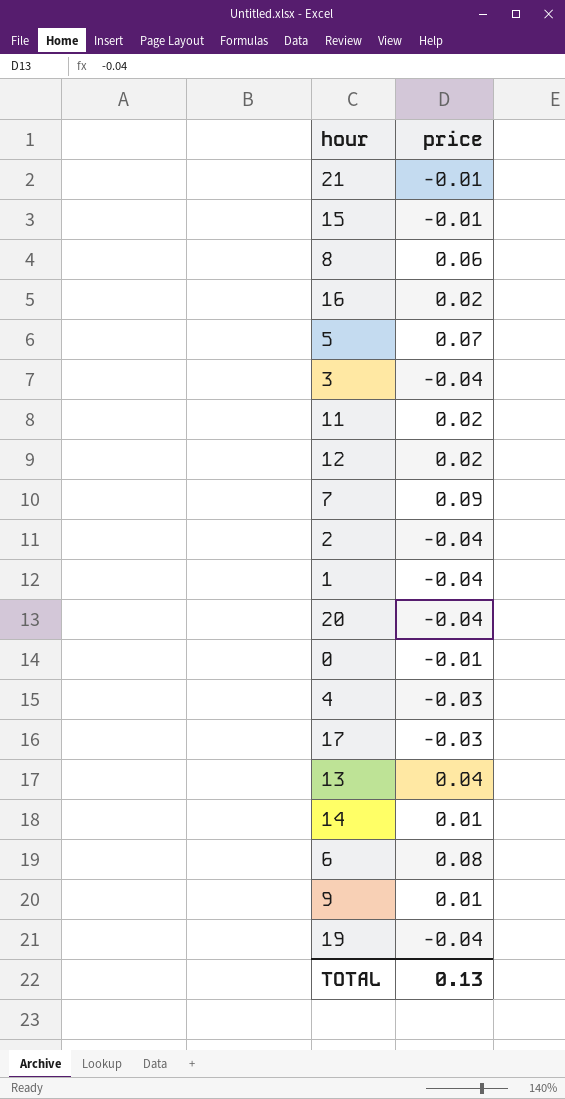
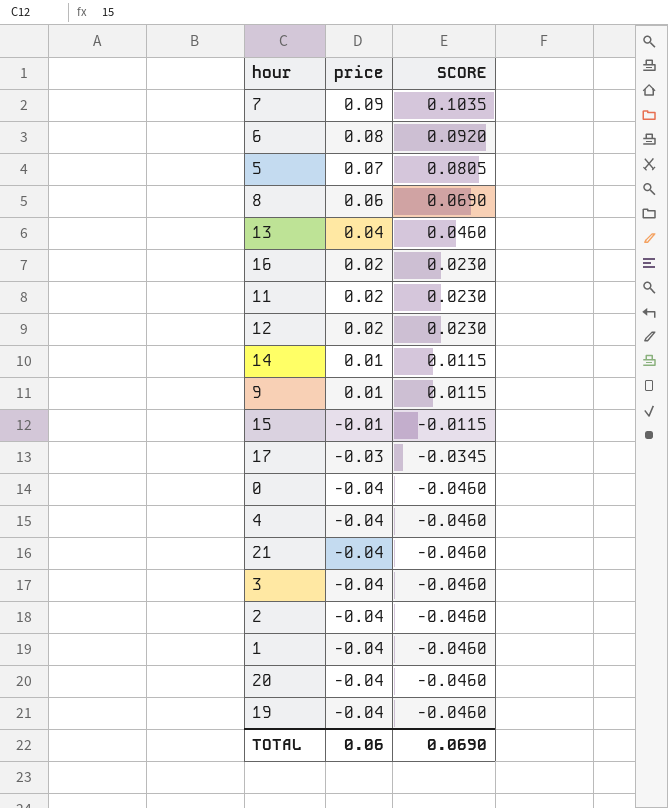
row order: none -> price descending
column SCORE | formula: none -> [price] * 1.15
0 | price: -0.01 -> -0.04
4 | price: -0.03 -> -0.04
21 | price: -0.01 -> -0.04
TOTAL | price: 0.13 -> 0.06

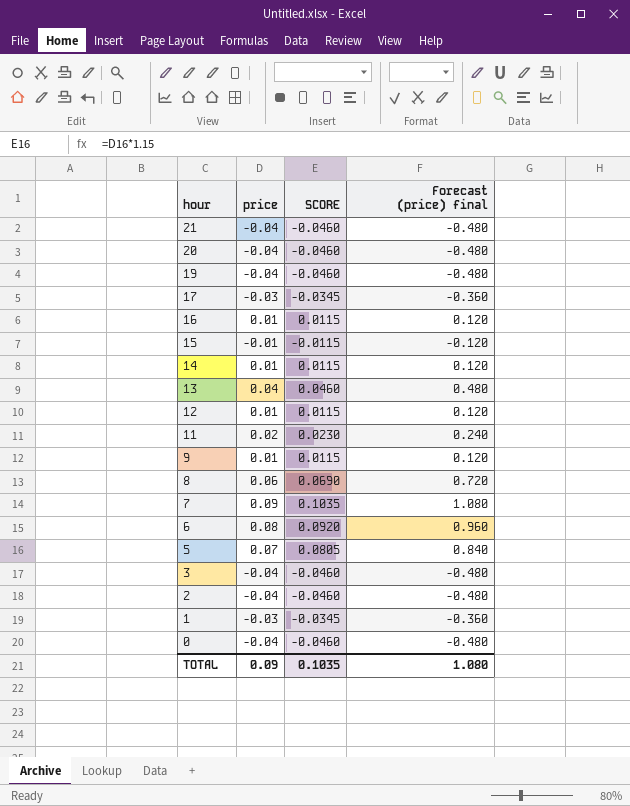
row order: price descending -> hour descending
column Forecast (price) final | formula: none -> [price] * 12
row 4: -0.04 | -0.0460 -> none
16 | price: 0.02 -> 0.01
16 | SCORE: 0.0230 -> 0.0115
12 | price: 0.02 -> 0.01
12 | SCORE: 0.0230 -> 0.0115
1 | price: -0.04 -> -0.03
1 | SCORE: -0.0460 -> -0.0345
TOTAL | price: 0.06 -> 0.09
TOTAL | SCORE: 0.0690 -> 0.1035

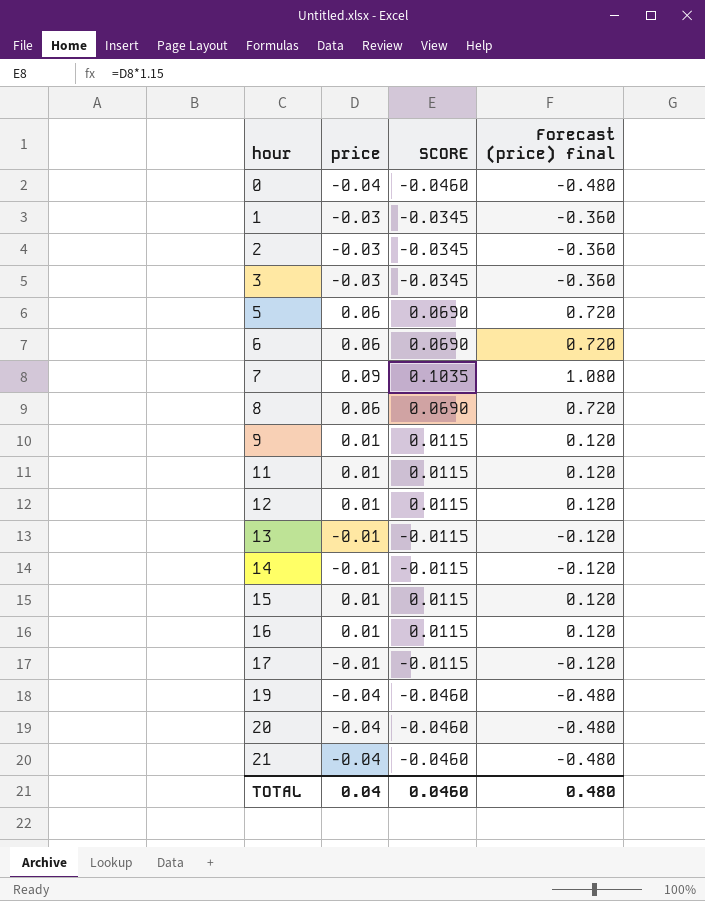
row order: hour descending -> hour ascending
2 | price: -0.04 -> -0.03
2 | SCORE: -0.0460 -> -0.0345
2 | Forecast (price) final: -0.480 -> -0.360
3 | price: -0.04 -> -0.03
3 | SCORE: -0.0460 -> -0.0345
3 | Forecast (price) final: -0.480 -> -0.360
5 | price: 0.07 -> 0.06
5 | SCORE: 0.0805 -> 0.0690
5 | Forecast (price) final: 0.840 -> 0.720
6 | price: 0.08 -> 0.06
6 | SCORE: 0.0920 -> 0.0690
6 | Forecast (price) final: 0.960 -> 0.720
11 | price: 0.02 -> 0.01
11 | SCORE: 0.0230 -> 0.0115
11 | Forecast (price) final: 0.240 -> 0.120
13 | price: 0.04 -> -0.01
13 | SCORE: 0.0460 -> -0.0115
13 | Forecast (price) final: 0.480 -> -0.120
14 | price: 0.01 -> -0.01
14 | SCORE: 0.0115 -> -0.0115
14 | Forecast (price) final: 0.120 -> -0.120
15 | price: -0.01 -> 0.01
15 | SCORE: -0.0115 -> 0.0115
15 | Forecast (price) final: -0.120 -> 0.120
17 | price: -0.03 -> -0.01
17 | SCORE: -0.0345 -> -0.0115
17 | Forecast (price) final: -0.360 -> -0.120
TOTAL | price: 0.09 -> 0.04
TOTAL | SCORE: 0.1035 -> 0.0460
TOTAL | Forecast (price) final: 1.080 -> 0.480

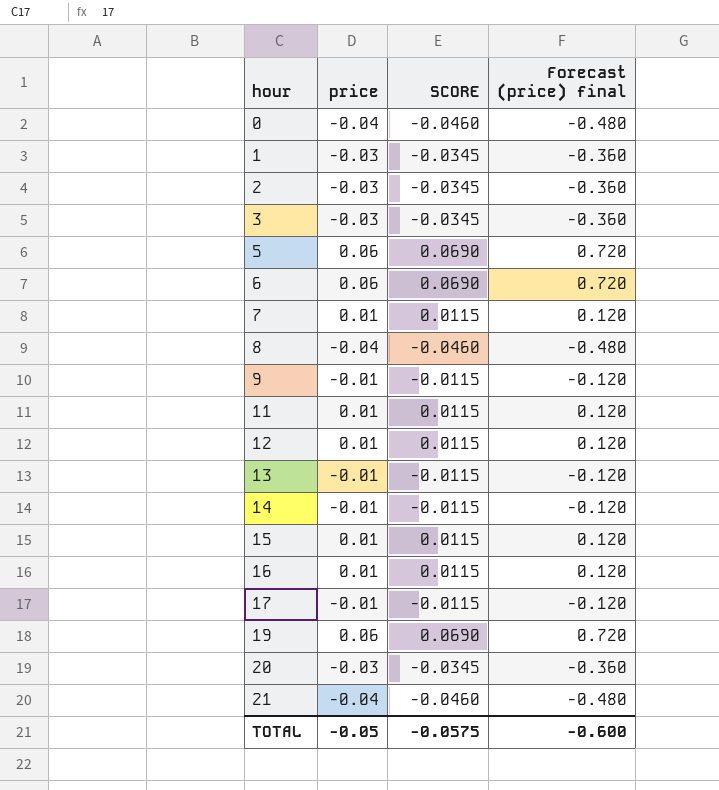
7 | price: 0.09 -> 0.01
7 | SCORE: 0.1035 -> 0.0115
7 | Forecast (price) final: 1.080 -> 0.120
8 | price: 0.06 -> -0.04
8 | SCORE: 0.0690 -> -0.0460
8 | Forecast (price) final: 0.720 -> -0.480
9 | price: 0.01 -> -0.01
9 | SCORE: 0.0115 -> -0.0115
9 | Forecast (price) final: 0.120 -> -0.120
19 | price: -0.04 -> 0.06
19 | SCORE: -0.0460 -> 0.0690
19 | Forecast (price) final: -0.480 -> 0.720
20 | price: -0.04 -> -0.03
20 | SCORE: -0.0460 -> -0.0345
20 | Forecast (price) final: -0.480 -> -0.360
TOTAL | price: 0.04 -> -0.05
TOTAL | SCORE: 0.0460 -> -0.0575
TOTAL | Forecast (price) final: 0.480 -> -0.600

